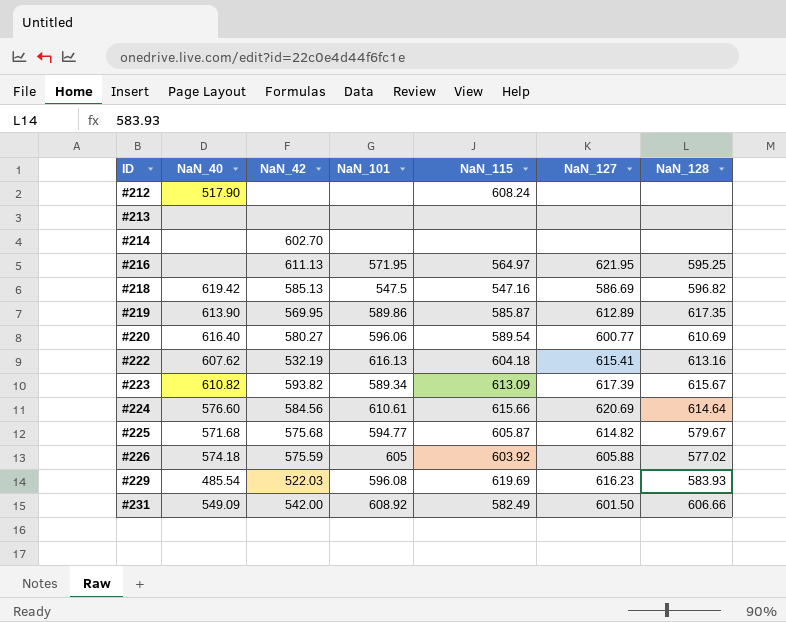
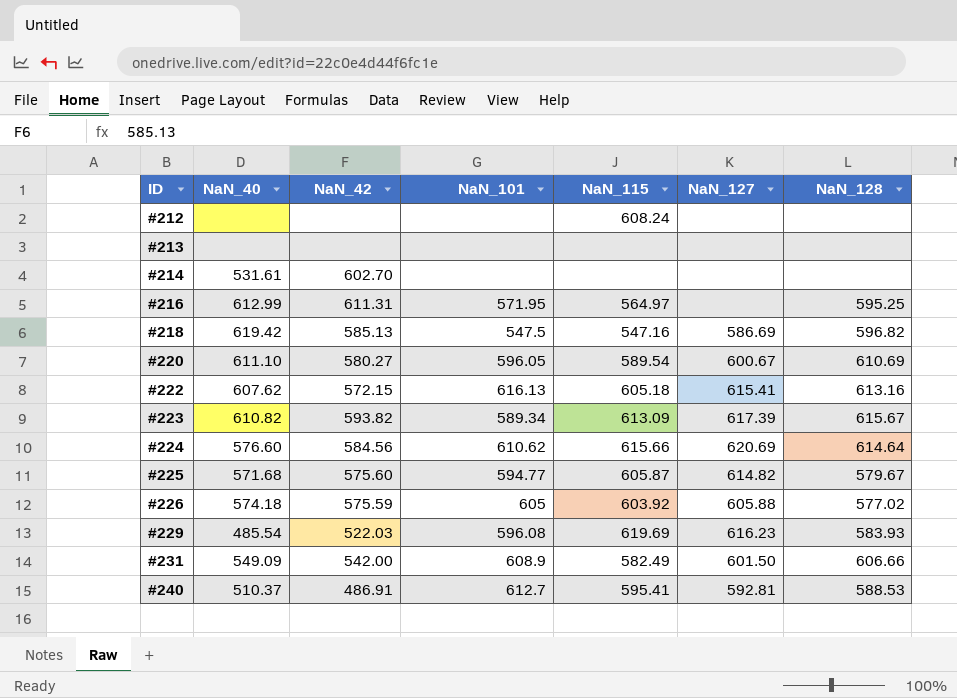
row #219: 613.90 | 569.95 | 589.86 | 585.87 | 612.89 | 617.35 -> none
#212 | NaN_40: 517.90 -> none
#214 | NaN_40: none -> 531.61
#216 | NaN_40: none -> 612.99
#216 | NaN_42: 611.13 -> 611.31
#216 | NaN_127: 621.95 -> none
#220 | NaN_40: 616.40 -> 611.10
#220 | NaN_101: 596.06 -> 596.05
#220 | NaN_127: 600.77 -> 600.67
#222 | NaN_42: 532.19 -> 572.15
#222 | NaN_115: 604.18 -> 605.18
#224 | NaN_101: 610.61 -> 610.62
#225 | NaN_42: 575.68 -> 575.60
#231 | NaN_101: 608.92 -> 608.9
row #240: none -> 510.37 | 486.91 | 612.7 | 595.41 | 592.81 | 588.53

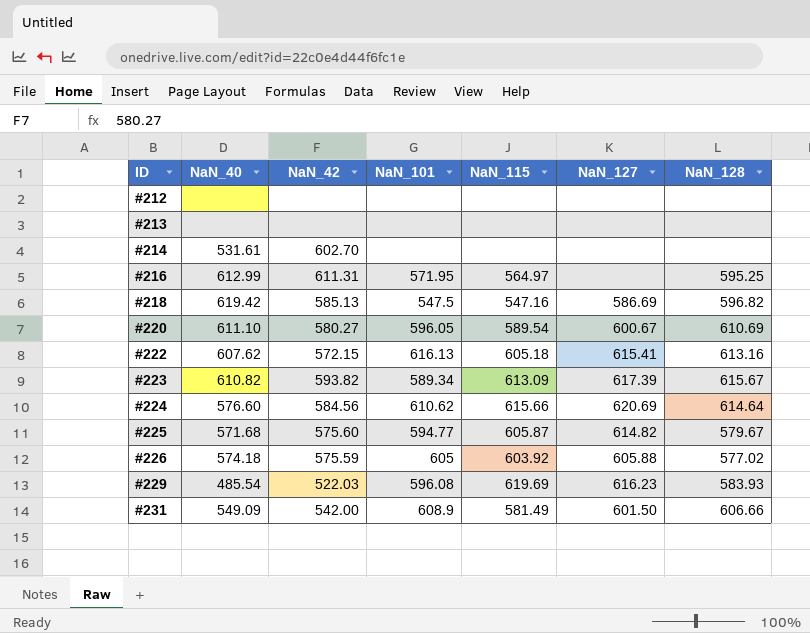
row #240: 510.37 | 486.91 | 612.7 | 595.41 | 592.81 | 588.53 -> none
#212 | NaN_115: 608.24 -> none
#231 | NaN_115: 582.49 -> 581.49

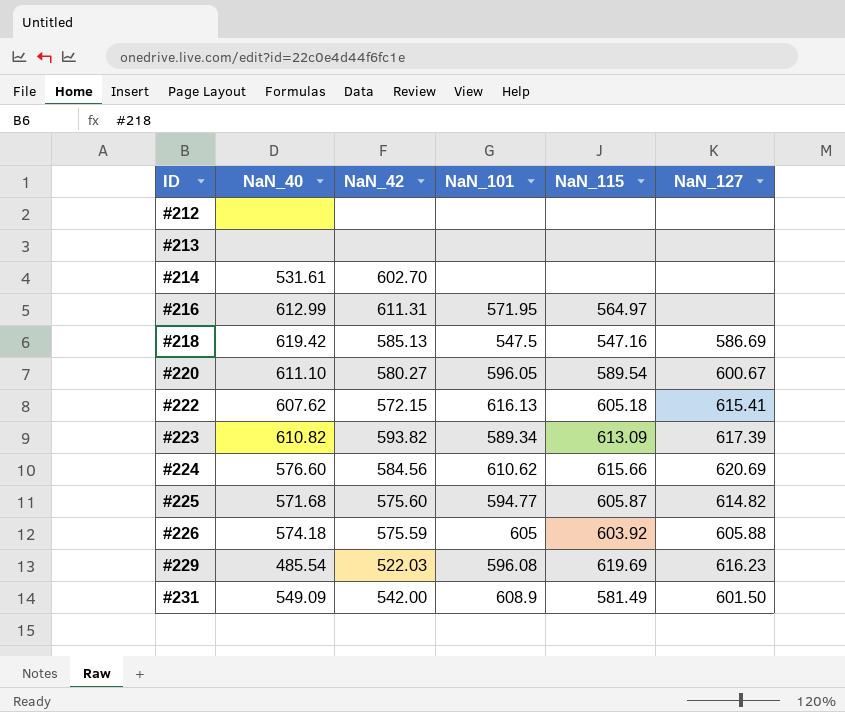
column NaN_128 | position: 7 -> none

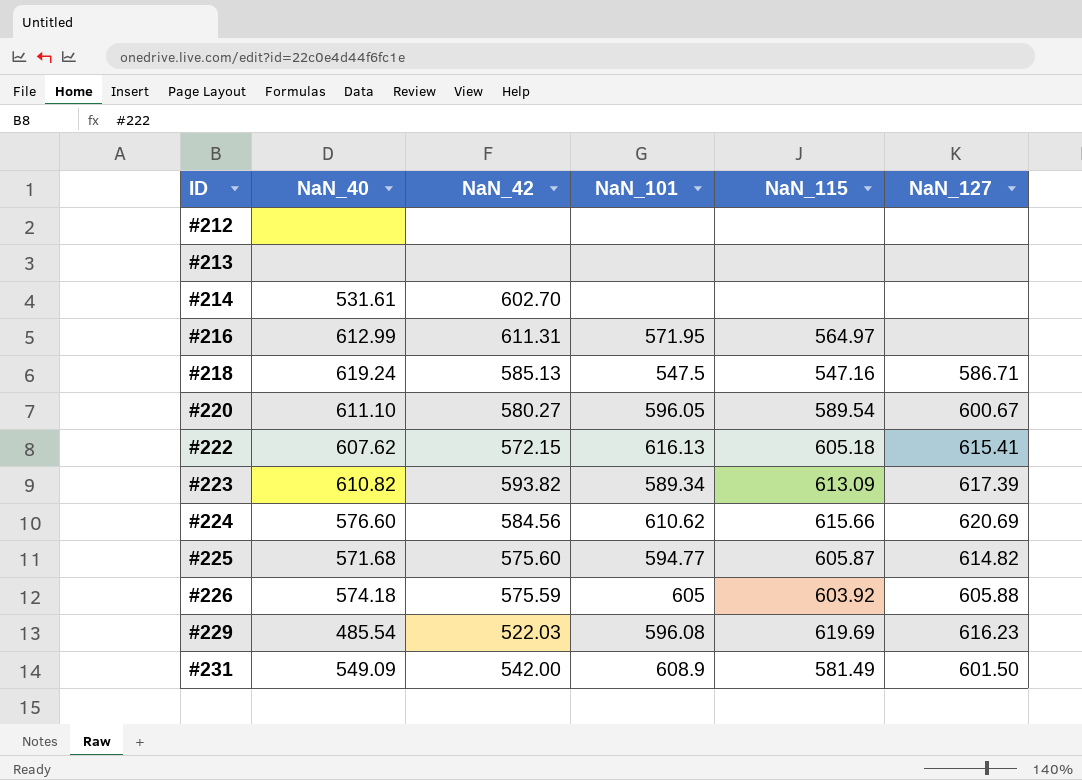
#218 | NaN_40: 619.42 -> 619.24
#218 | NaN_127: 586.69 -> 586.71

